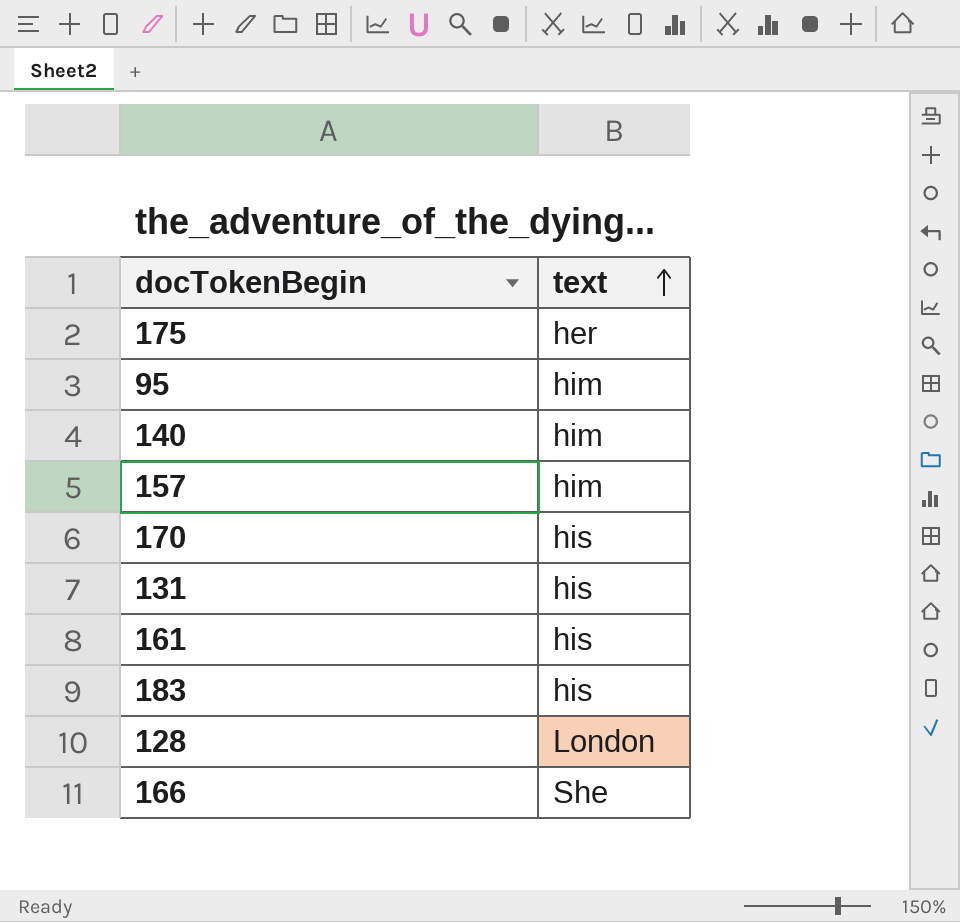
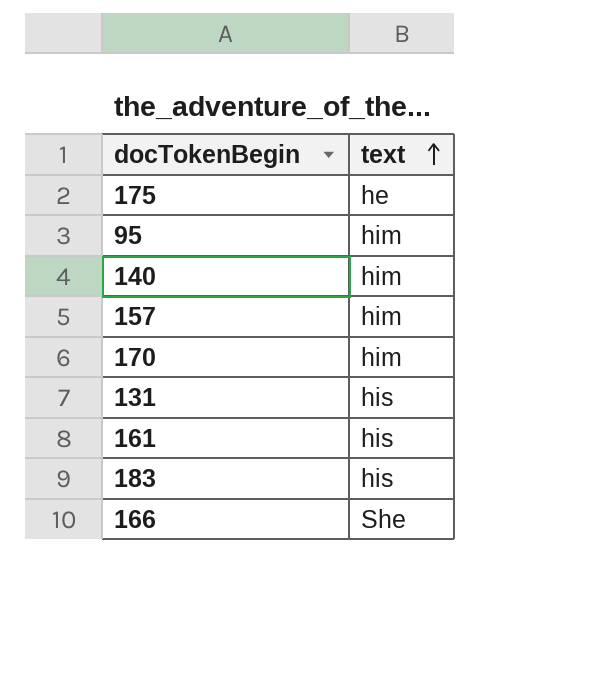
row 128: London -> none
175 | text: her -> he
170 | text: his -> him

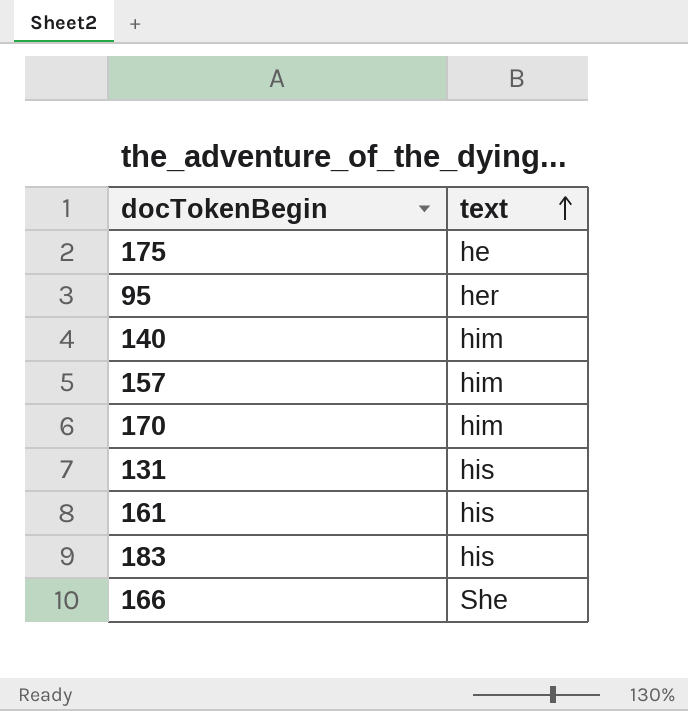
95 | text: him -> her

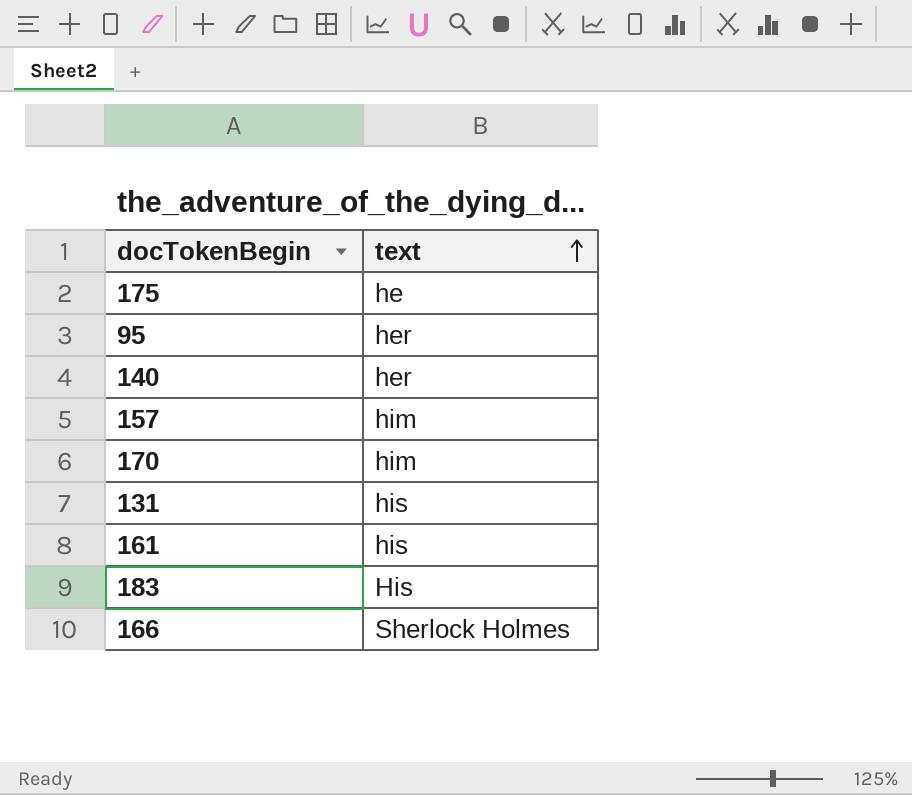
140 | text: him -> her
183 | text: his -> His
166 | text: She -> Sherlock Holmes

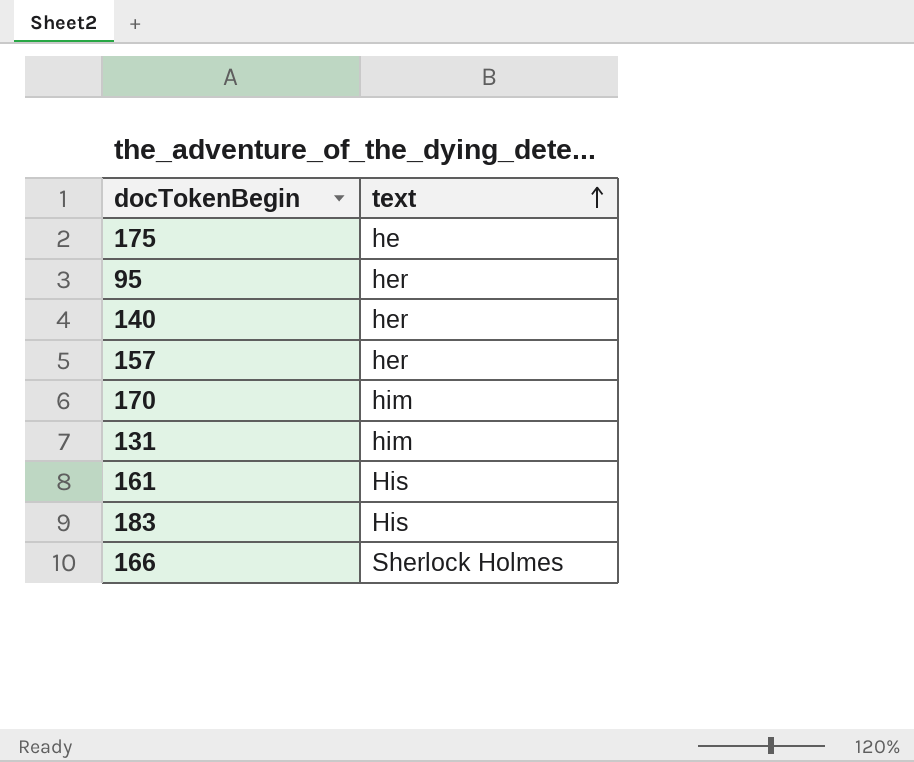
157 | text: him -> her
131 | text: his -> him
161 | text: his -> His

